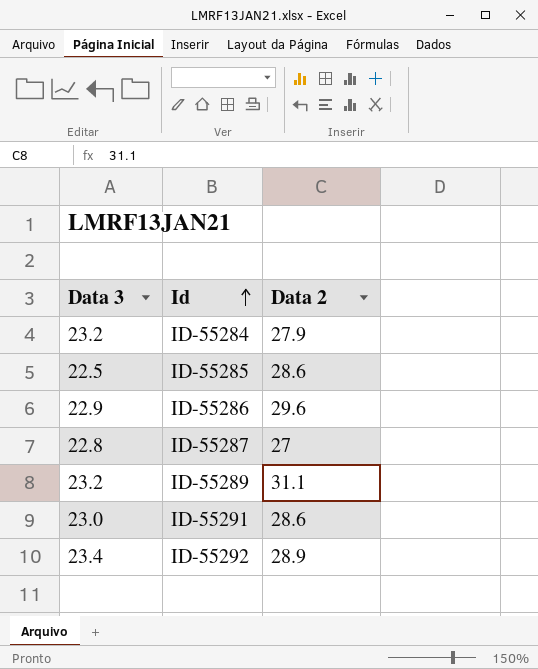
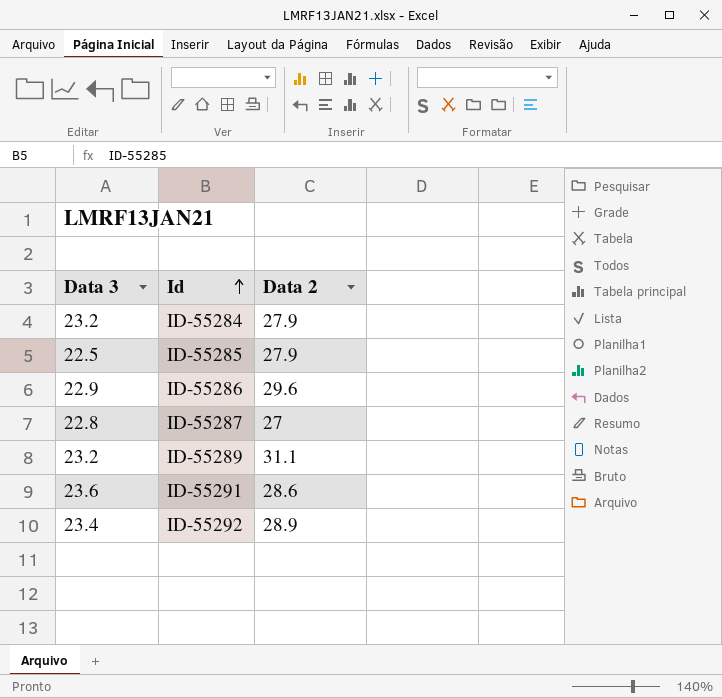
ID-55285 | Data 2: 28.6 -> 27.9
ID-55291 | Data 3: 23.0 -> 23.6

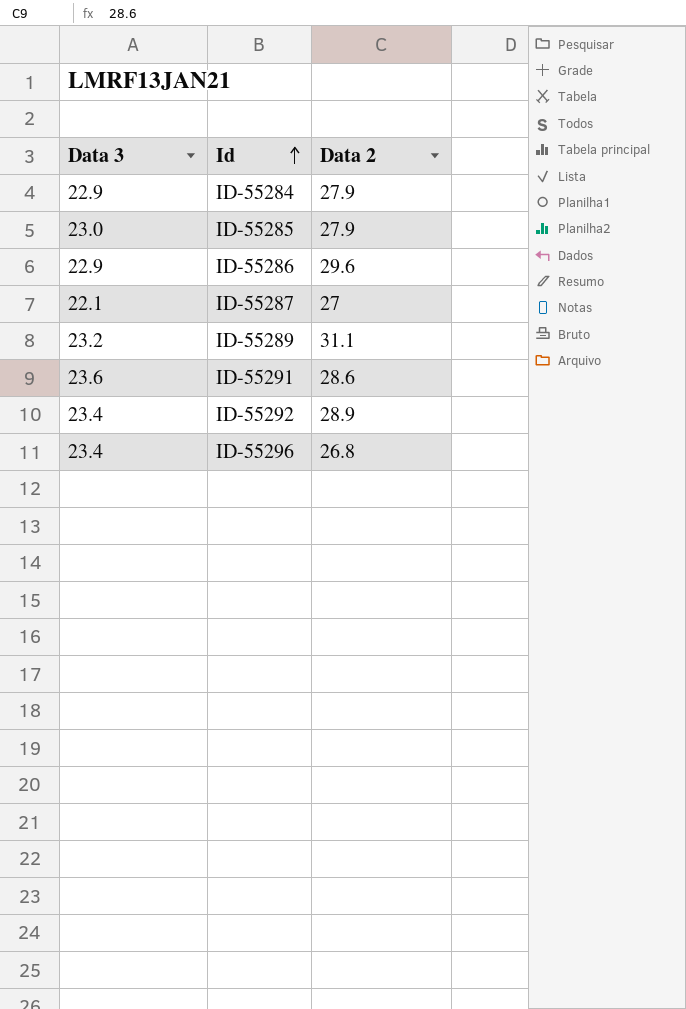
ID-55284 | Data 3: 23.2 -> 22.9
ID-55285 | Data 3: 22.5 -> 23.0
ID-55287 | Data 3: 22.8 -> 22.1
row ID-55296: none -> 23.4 | 26.8

